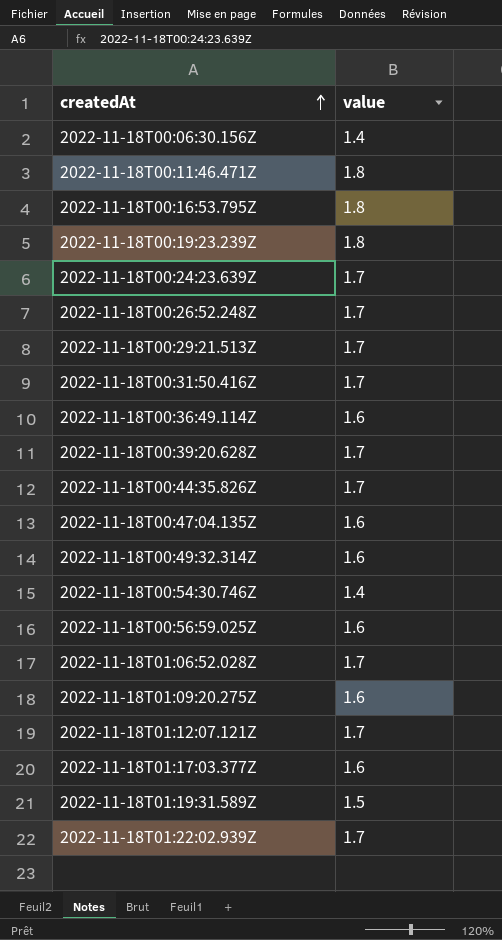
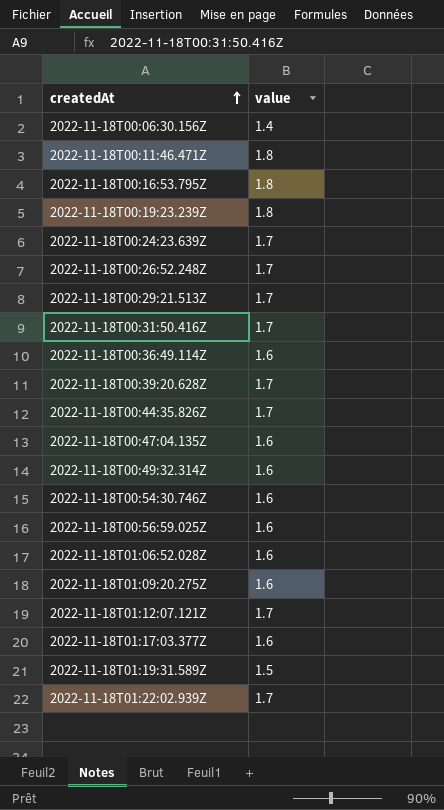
2022-11-18T00:54:30.746Z | value: 1.4 -> 1.6
2022-11-18T01:06:52.028Z | value: 1.7 -> 1.6

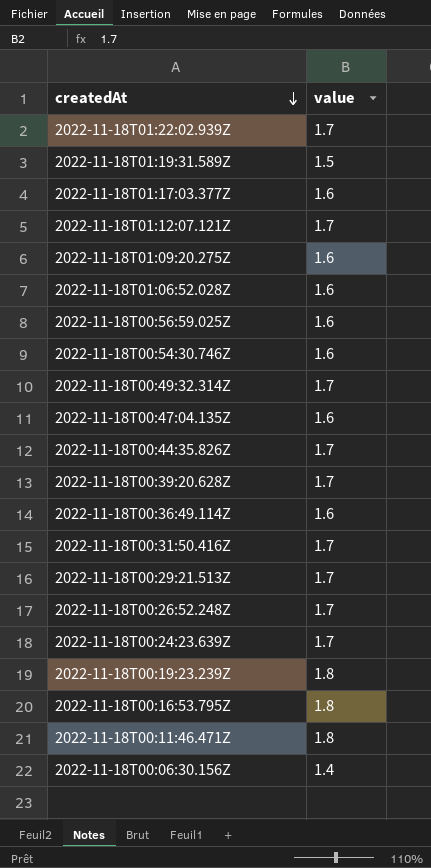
row order: createdAt ascending -> createdAt descending
2022-11-18T00:49:32.314Z | value: 1.6 -> 1.7

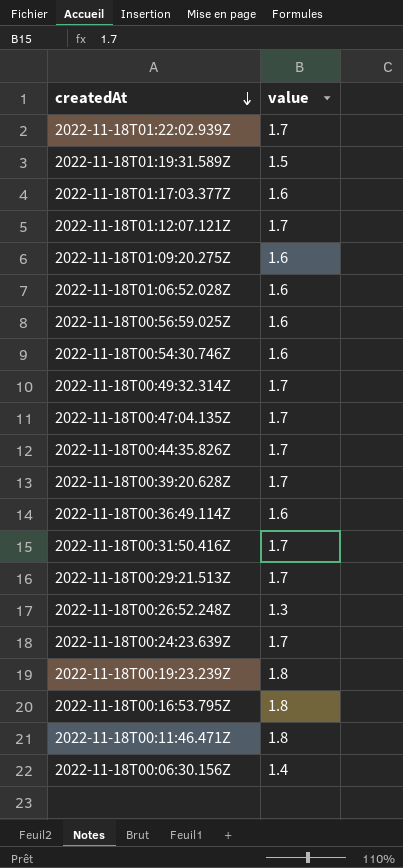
2022-11-18T00:47:04.135Z | value: 1.6 -> 1.7
2022-11-18T00:26:52.248Z | value: 1.7 -> 1.3

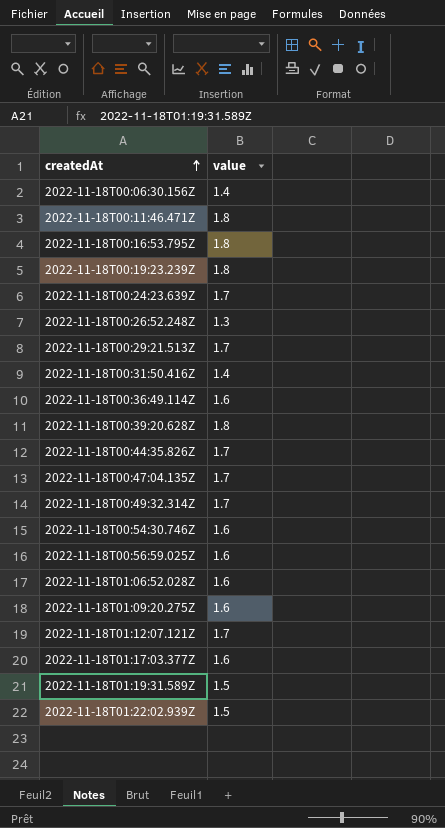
row order: createdAt descending -> createdAt ascending
2022-11-18T00:31:50.416Z | value: 1.7 -> 1.4
2022-11-18T00:39:20.628Z | value: 1.7 -> 1.8
2022-11-18T01:22:02.939Z | value: 1.7 -> 1.5

